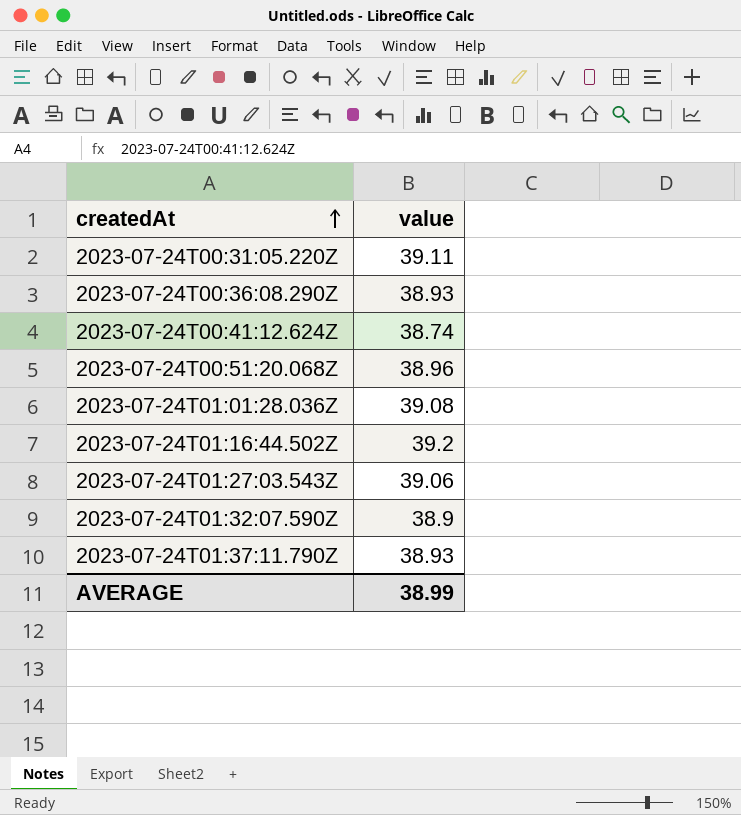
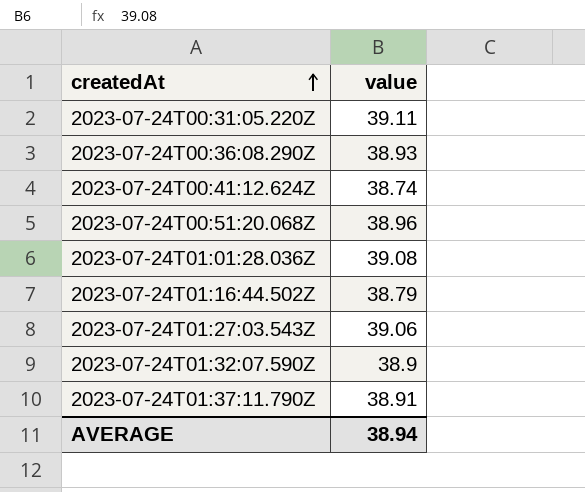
2023-07-24T01:16:44.502Z | value: 39.2 -> 38.79
2023-07-24T01:37:11.790Z | value: 38.93 -> 38.91
AVERAGE | value: 38.99 -> 38.94

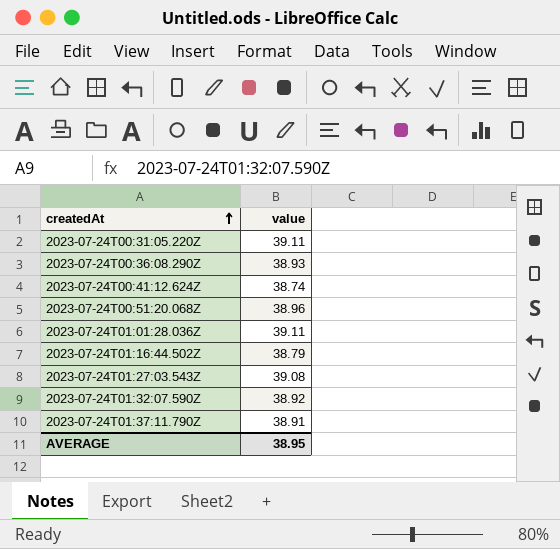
2023-07-24T01:01:28.036Z | value: 39.08 -> 39.11
2023-07-24T01:27:03.543Z | value: 39.06 -> 39.08
2023-07-24T01:32:07.590Z | value: 38.9 -> 38.92
AVERAGE | value: 38.94 -> 38.95

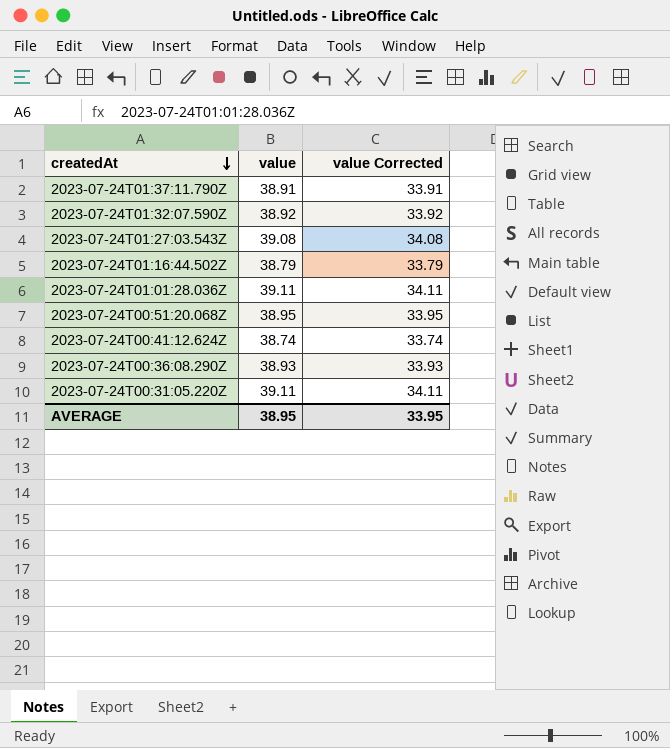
row order: createdAt ascending -> createdAt descending
column value Corrected | formula: none -> [value] - 5
2023-07-24T00:51:20.068Z | value: 38.96 -> 38.95

